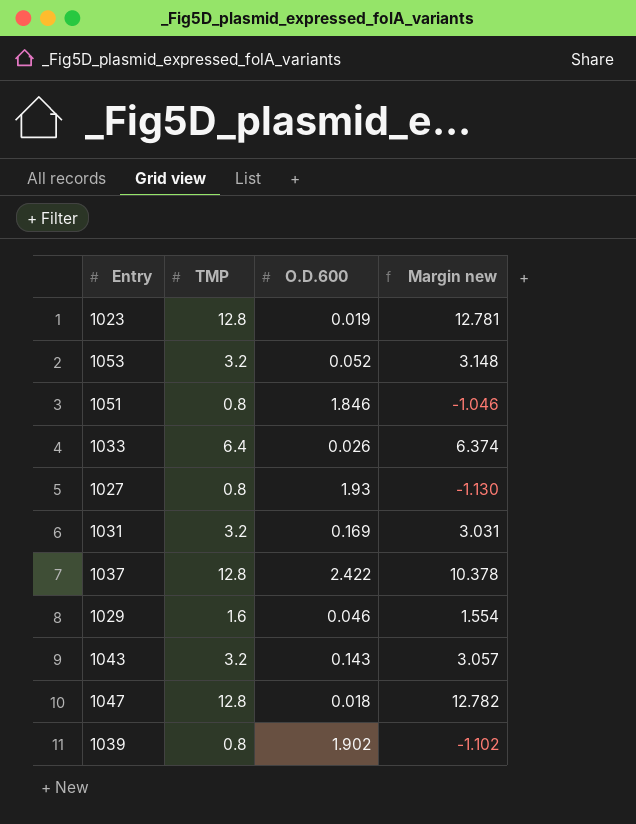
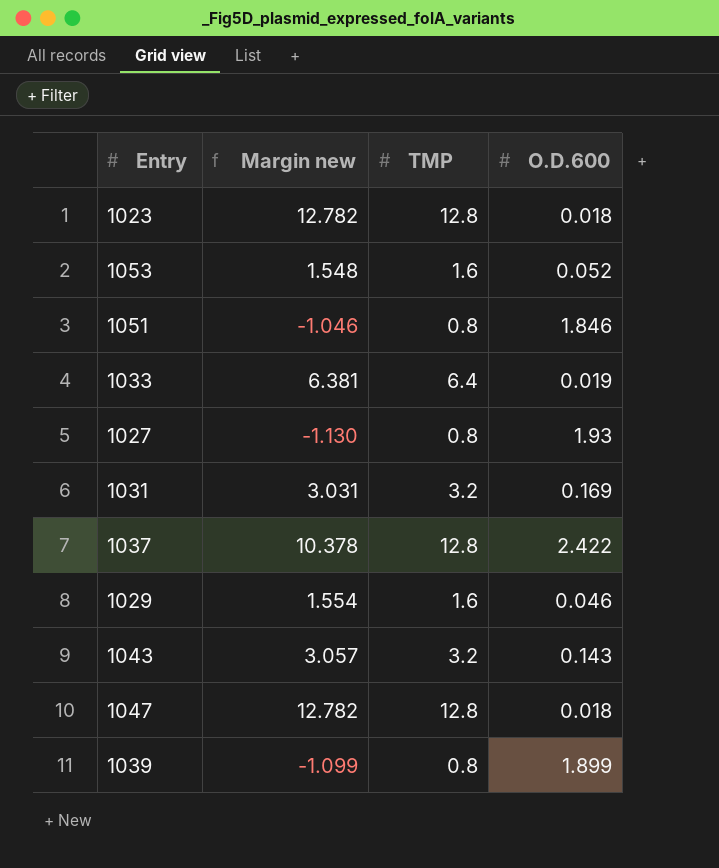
column Margin new | position: 4 -> 2
1023 | Margin new: 12.781 -> 12.782
1023 | O.D.600: 0.019 -> 0.018
1053 | Margin new: 3.148 -> 1.548
1053 | TMP: 3.2 -> 1.6
1033 | Margin new: 6.374 -> 6.381
1033 | O.D.600: 0.026 -> 0.019
1039 | Margin new: -1.102 -> -1.099
1039 | O.D.600: 1.902 -> 1.899

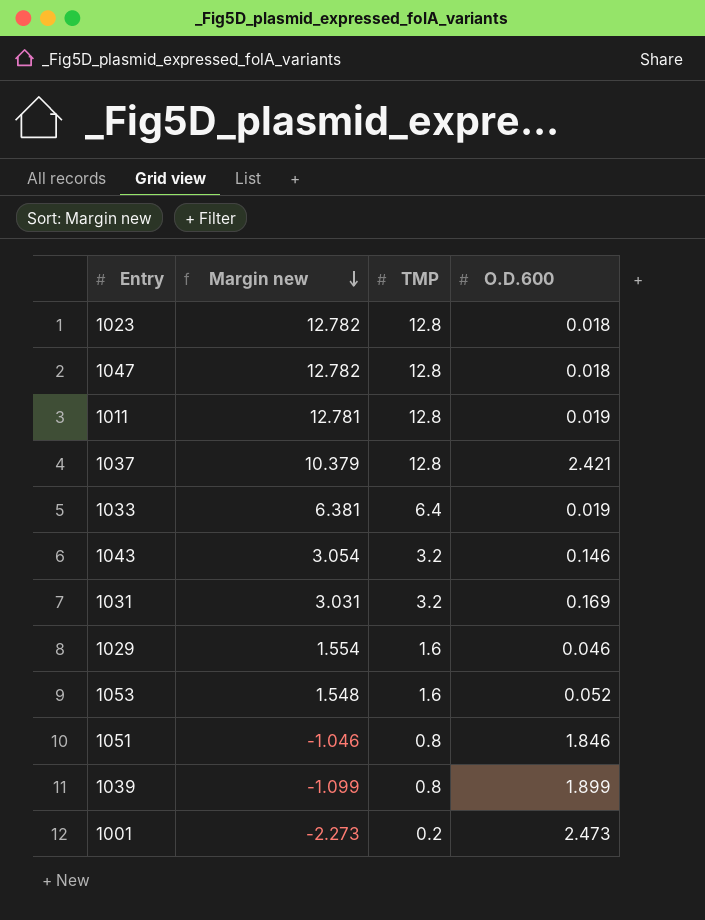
row order: none -> Margin new descending
row 1027: -1.130 | 0.8 | 1.93 -> none
row 1011: none -> 12.781 | 12.8 | 0.019
1037 | Margin new: 10.378 -> 10.379
1037 | O.D.600: 2.422 -> 2.421
1043 | Margin new: 3.057 -> 3.054
1043 | O.D.600: 0.143 -> 0.146
row 1001: none -> -2.273 | 0.2 | 2.473

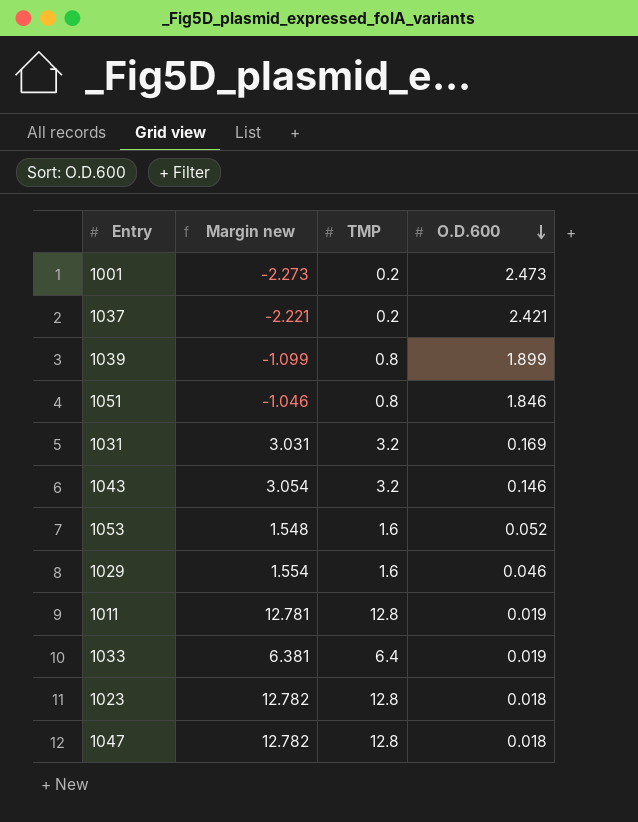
row order: Margin new descending -> O.D.600 descending
1037 | Margin new: 10.379 -> -2.221
1037 | TMP: 12.8 -> 0.2

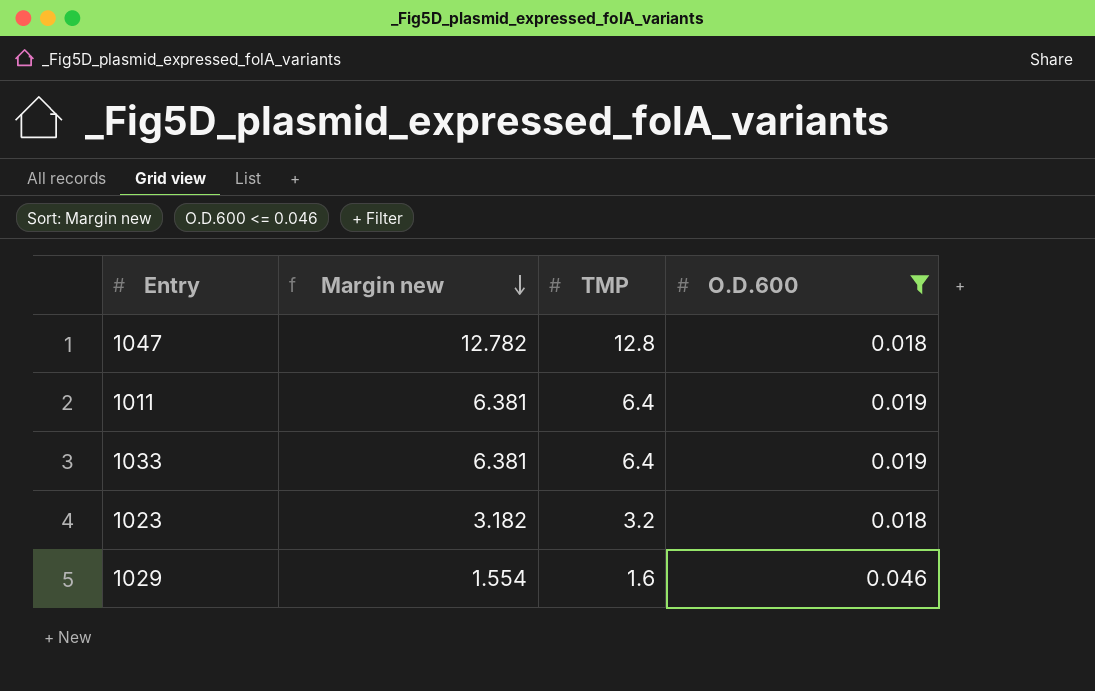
filter: none -> O.D.600 <= 0.046
row order: O.D.600 descending -> Margin new descending
1011 | Margin new: 12.781 -> 6.381
1011 | TMP: 12.8 -> 6.4
1023 | Margin new: 12.782 -> 3.182
1023 | TMP: 12.8 -> 3.2

